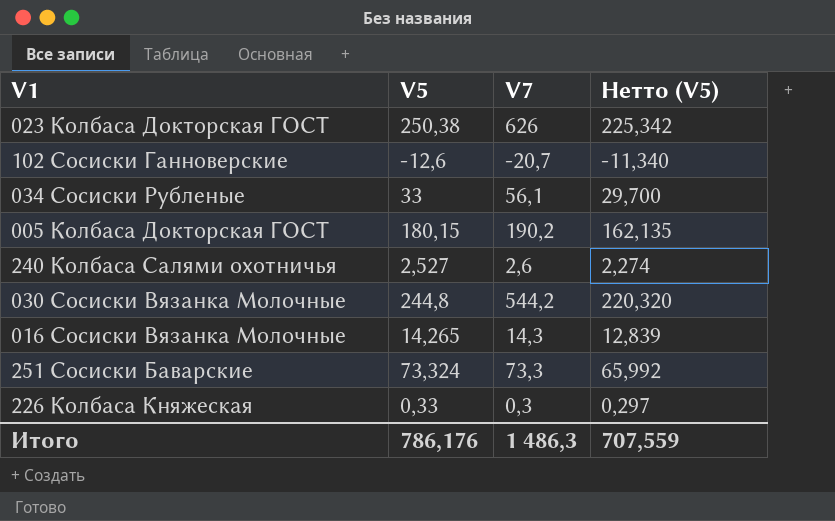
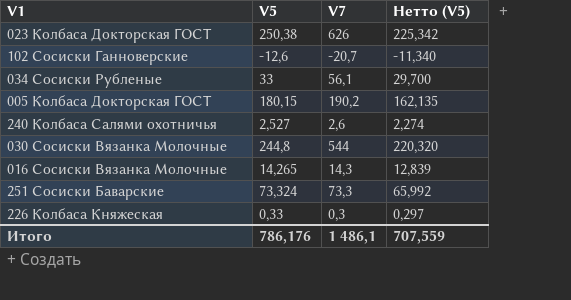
030 Сосиски Вязанка Молочные | V7: 544,2 -> 544
Итого | V7: 1 486,3 -> 1 486,1

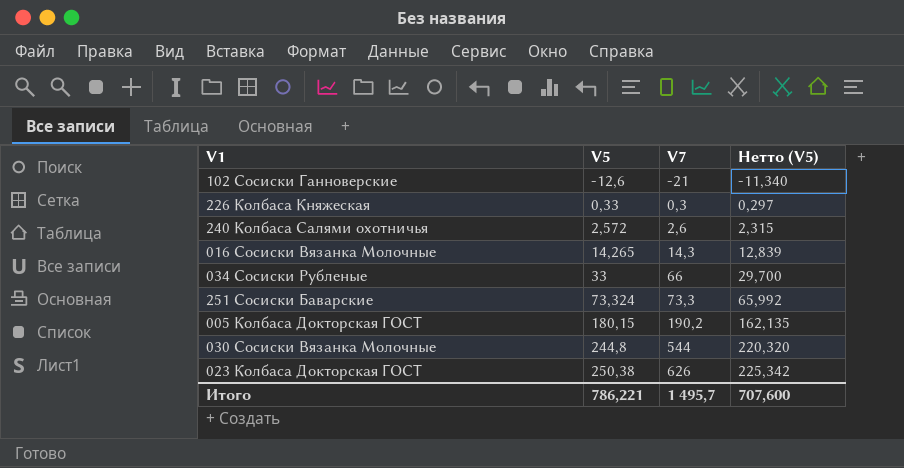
row order: none -> V5 ascending
102 Сосиски Ганноверские | V7: -20,7 -> -21
240 Колбаса Салями охотничья | V5: 2,527 -> 2,572
240 Колбаса Салями охотничья | Нетто (V5): 2,274 -> 2,315
034 Сосиски Рубленые | V7: 56,1 -> 66
Итого | V5: 786,176 -> 786,221
Итого | V7: 1 486,1 -> 1 495,7
Итого | Нетто (V5): 707,559 -> 707,600

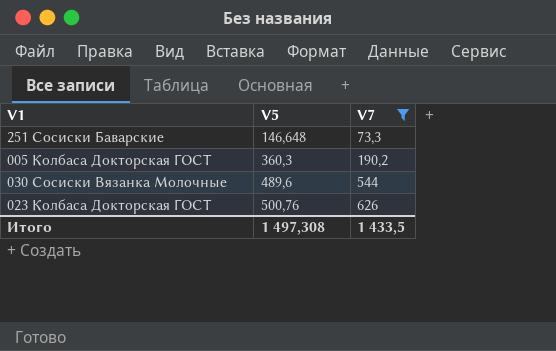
filter: none -> V7 >= 73,3
column Нетто (V5) | formula: [V5] * 0,9 -> none
251 Сосиски Баварские | V5: 73,324 -> 146,648
005 Колбаса Докторская ГОСТ | V5: 180,15 -> 360,3
030 Сосиски Вязанка Молочные | V5: 244,8 -> 489,6
023 Колбаса Докторская ГОСТ | V5: 250,38 -> 500,76
Итого | V5: 786,221 -> 1 497,308
Итого | V7: 1 495,7 -> 1 433,5

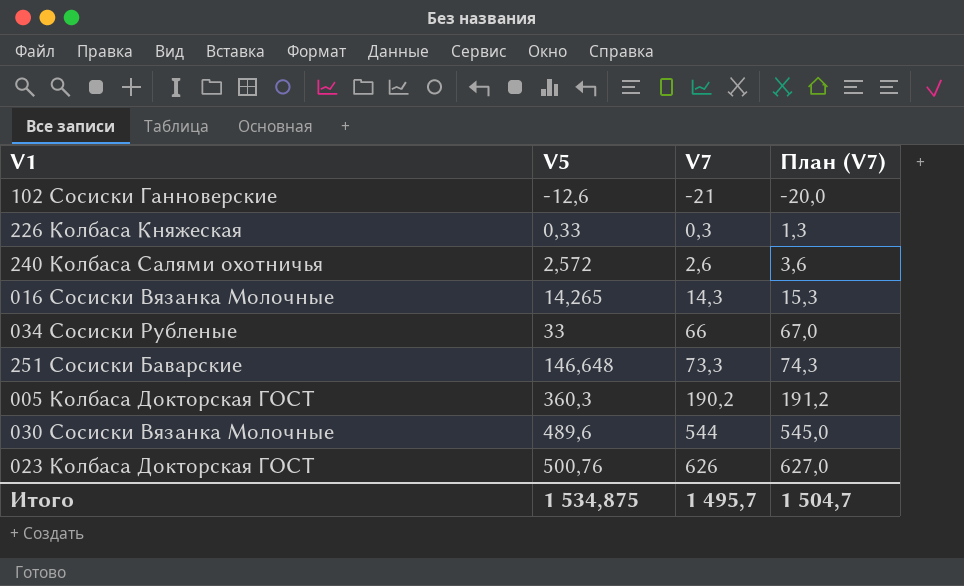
filter: V7 >= 73,3 -> none
column План (V7) | formula: none -> [V7] + 1
Итого | V5: 1 497,308 -> 1 534,875
Итого | V7: 1 433,5 -> 1 495,7

